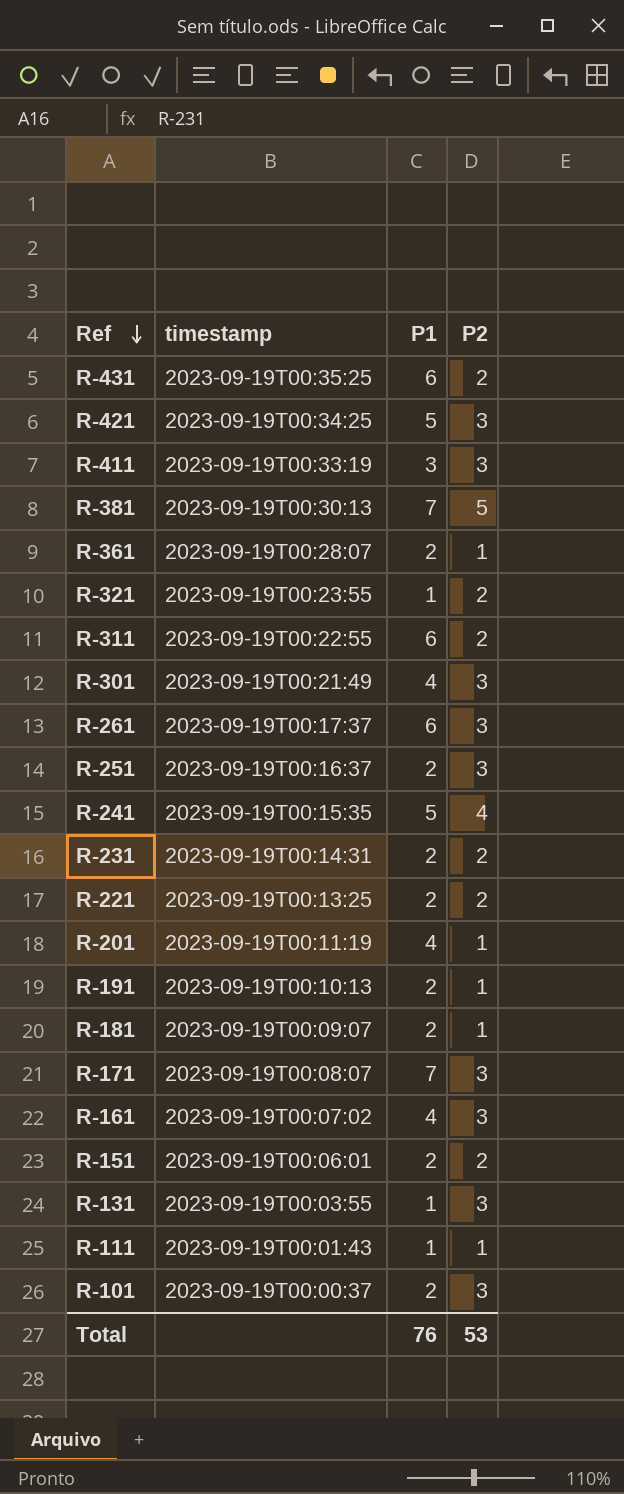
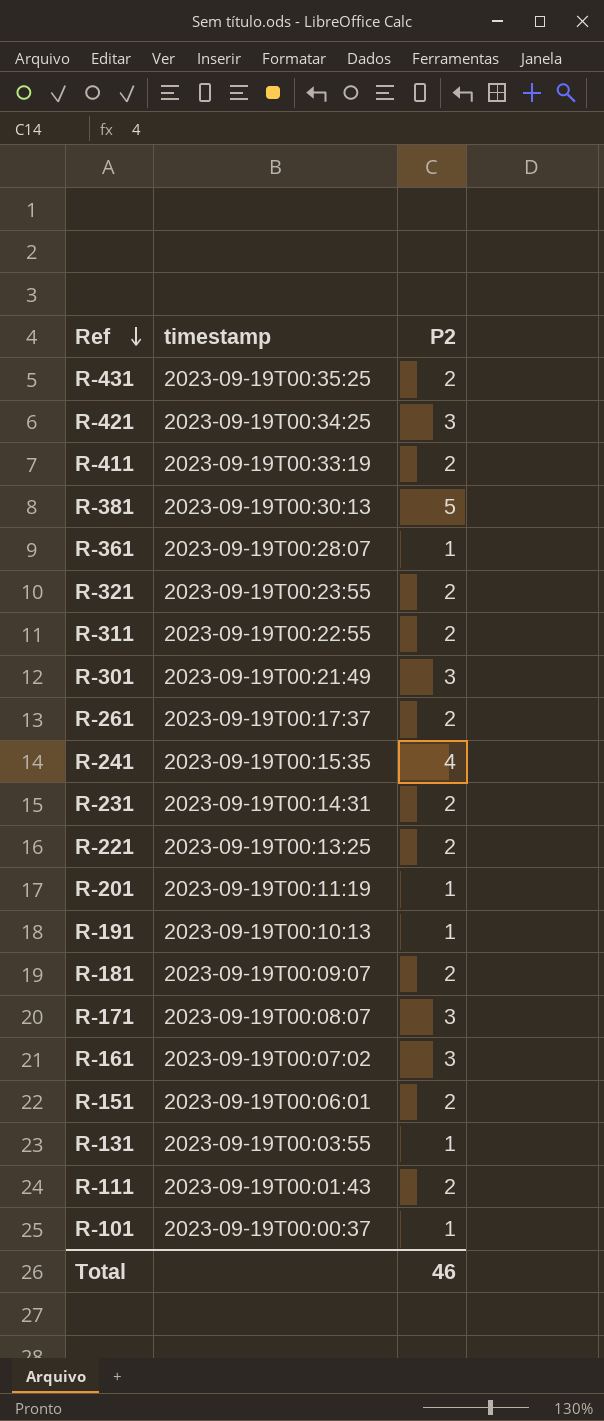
column P1 | position: 3 -> none
row R-251: 2023-09-19T00:16:37 | 2 | 3 -> none
R-411 | P2: 3 -> 2
R-261 | P2: 3 -> 2
R-181 | P2: 1 -> 2
R-131 | P2: 3 -> 1
R-111 | P2: 1 -> 2
R-101 | P2: 3 -> 1
Total | P2: 53 -> 46

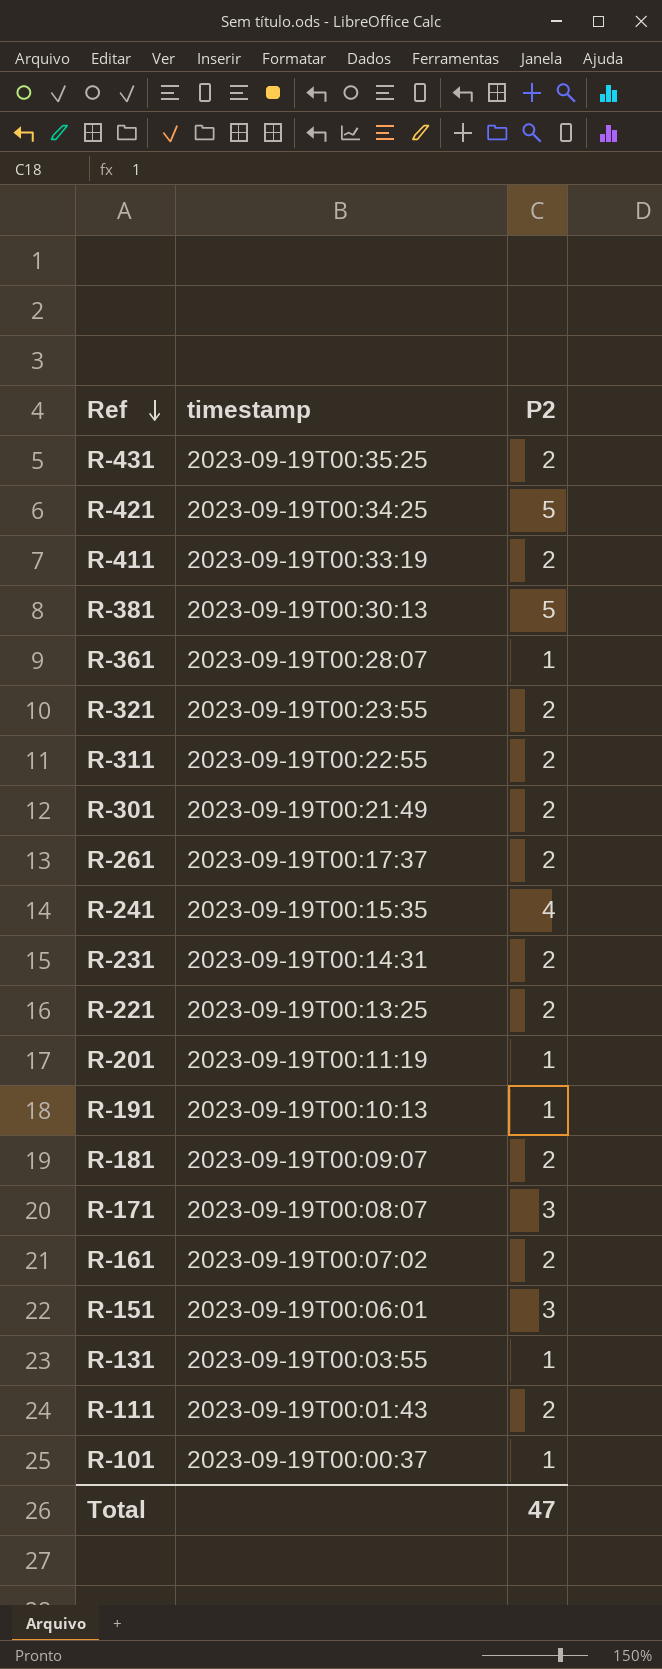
R-421 | P2: 3 -> 5
R-301 | P2: 3 -> 2
R-161 | P2: 3 -> 2
R-151 | P2: 2 -> 3
Total | P2: 46 -> 47

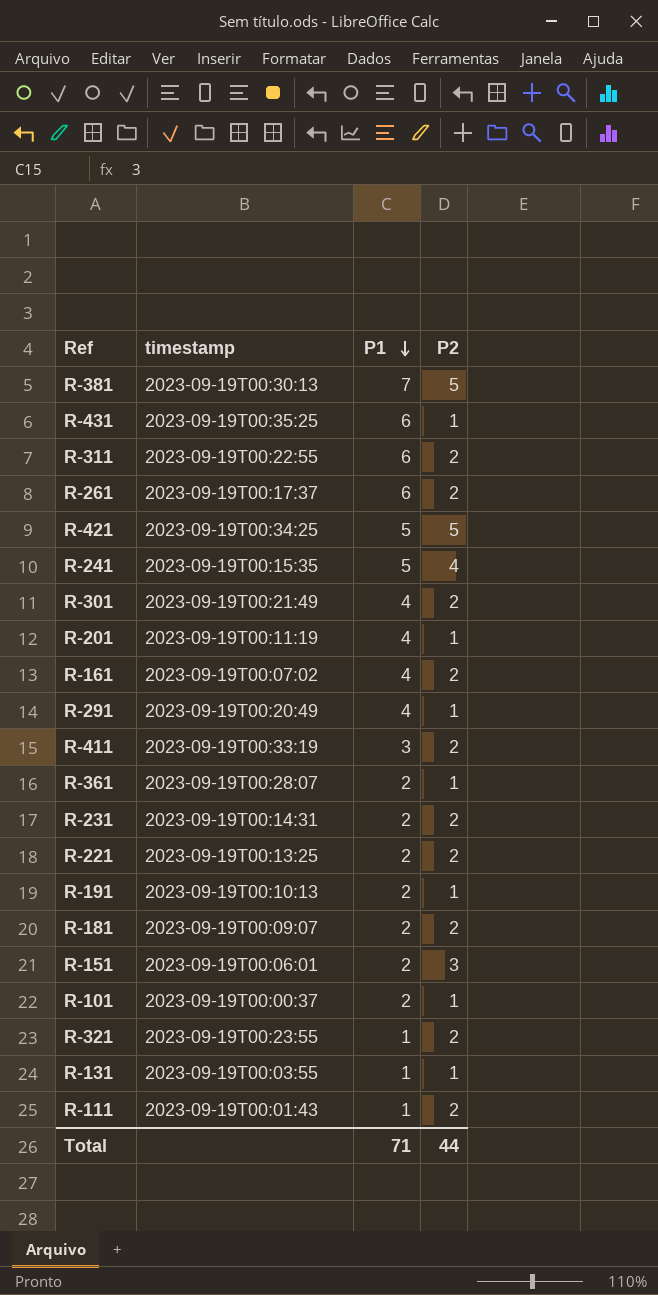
row order: Ref descending -> P1 descending
column P1 | position: none -> 3
row R-171: 2023-09-19T00:08:07 | 3 -> none
R-431 | P2: 2 -> 1
row R-291: none -> 2023-09-19T00:20:49 | 4 | 1
Total | P2: 47 -> 44

